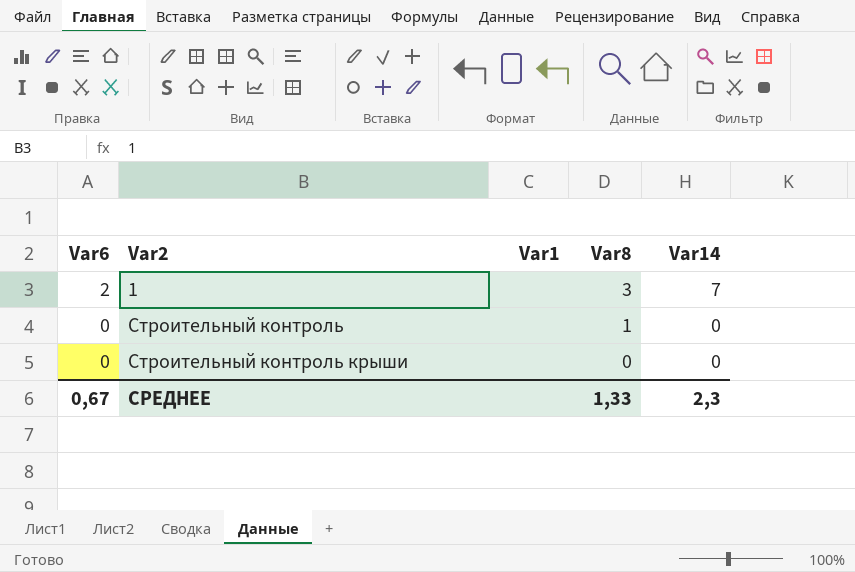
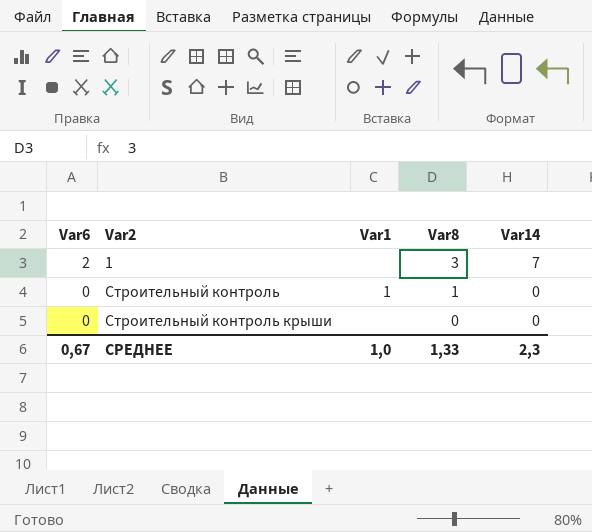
Строительный контроль | Var1: none -> 1
СРЕДНЕЕ | Var1: none -> 1,0

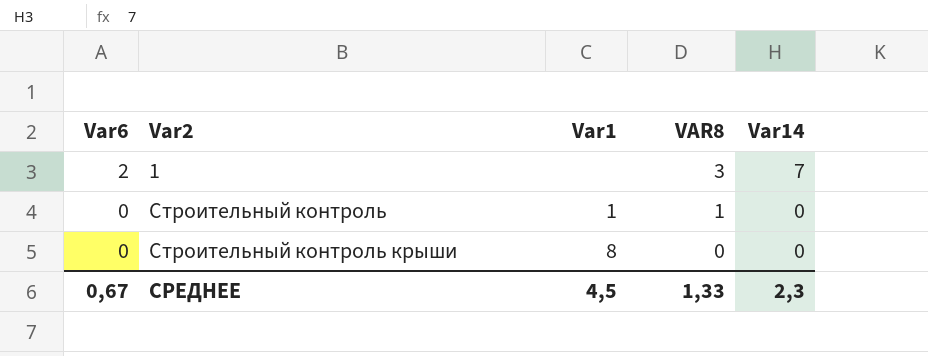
column name: Var8 -> VAR8
Строительный контроль крыши | Var1: none -> 8
СРЕДНЕЕ | Var1: 1,0 -> 4,5

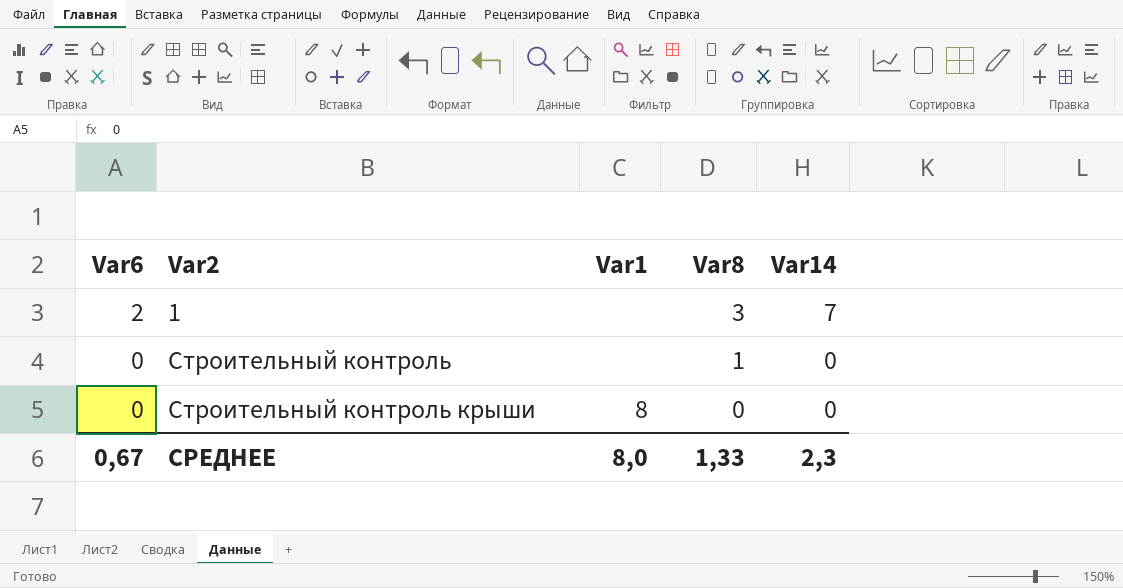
column name: VAR8 -> Var8
Строительный контроль | Var1: 1 -> none
СРЕДНЕЕ | Var1: 4,5 -> 8,0

